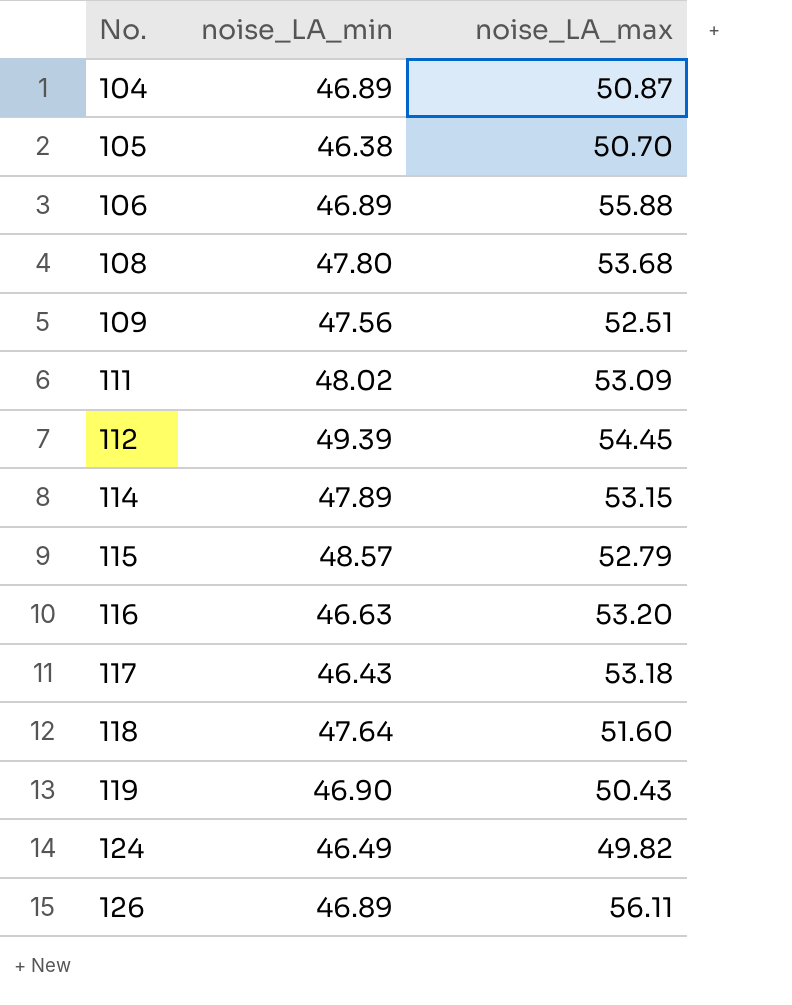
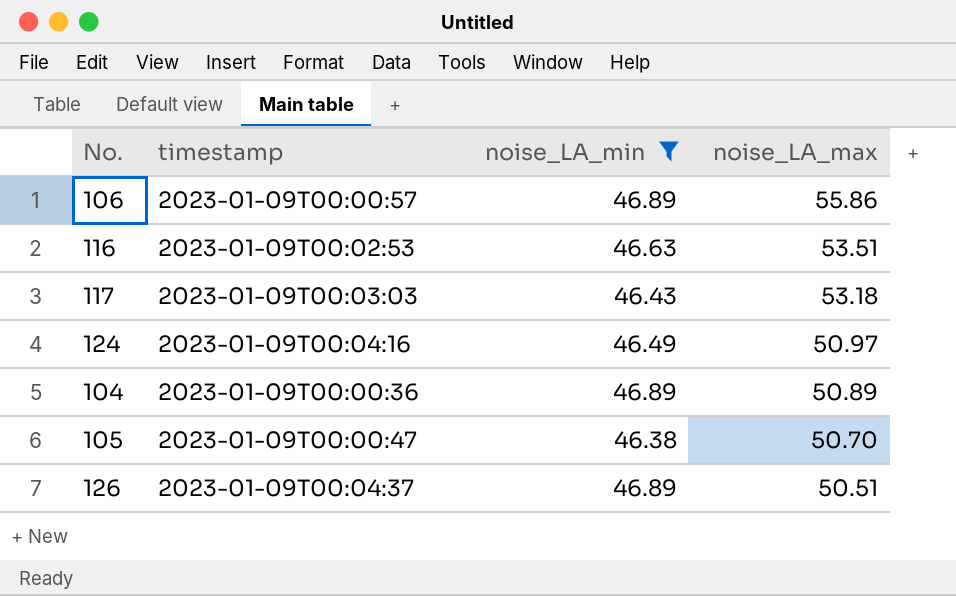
filter: none -> noise_LA_min <= 46.89
row order: No. ascending -> noise_LA_max descending
column timestamp | position: none -> 2
106 | noise_LA_max: 55.88 -> 55.86
116 | noise_LA_max: 53.20 -> 53.51
124 | noise_LA_max: 49.82 -> 50.97
104 | noise_LA_max: 50.87 -> 50.89
126 | noise_LA_max: 56.11 -> 50.51

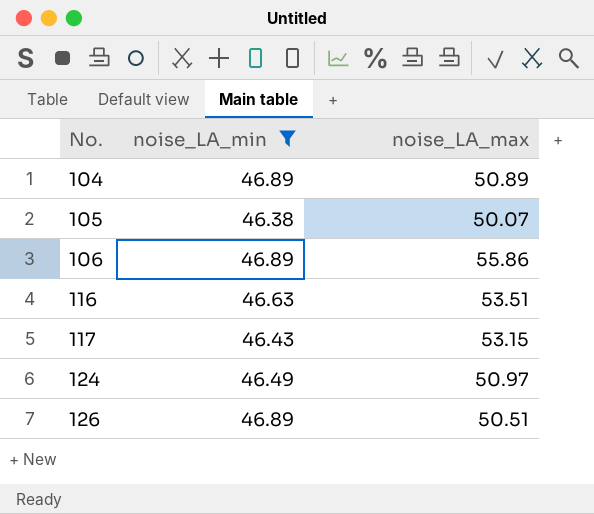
row order: noise_LA_max descending -> No. ascending
column timestamp | position: 2 -> none
105 | noise_LA_max: 50.70 -> 50.07
117 | noise_LA_max: 53.18 -> 53.15

